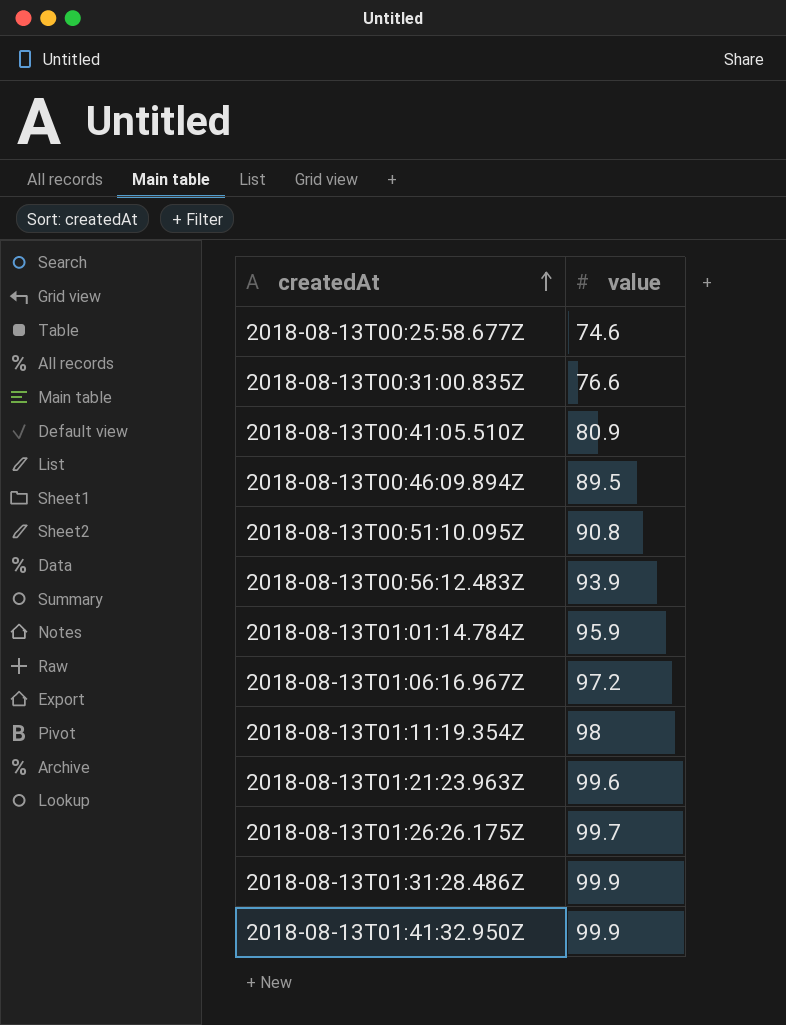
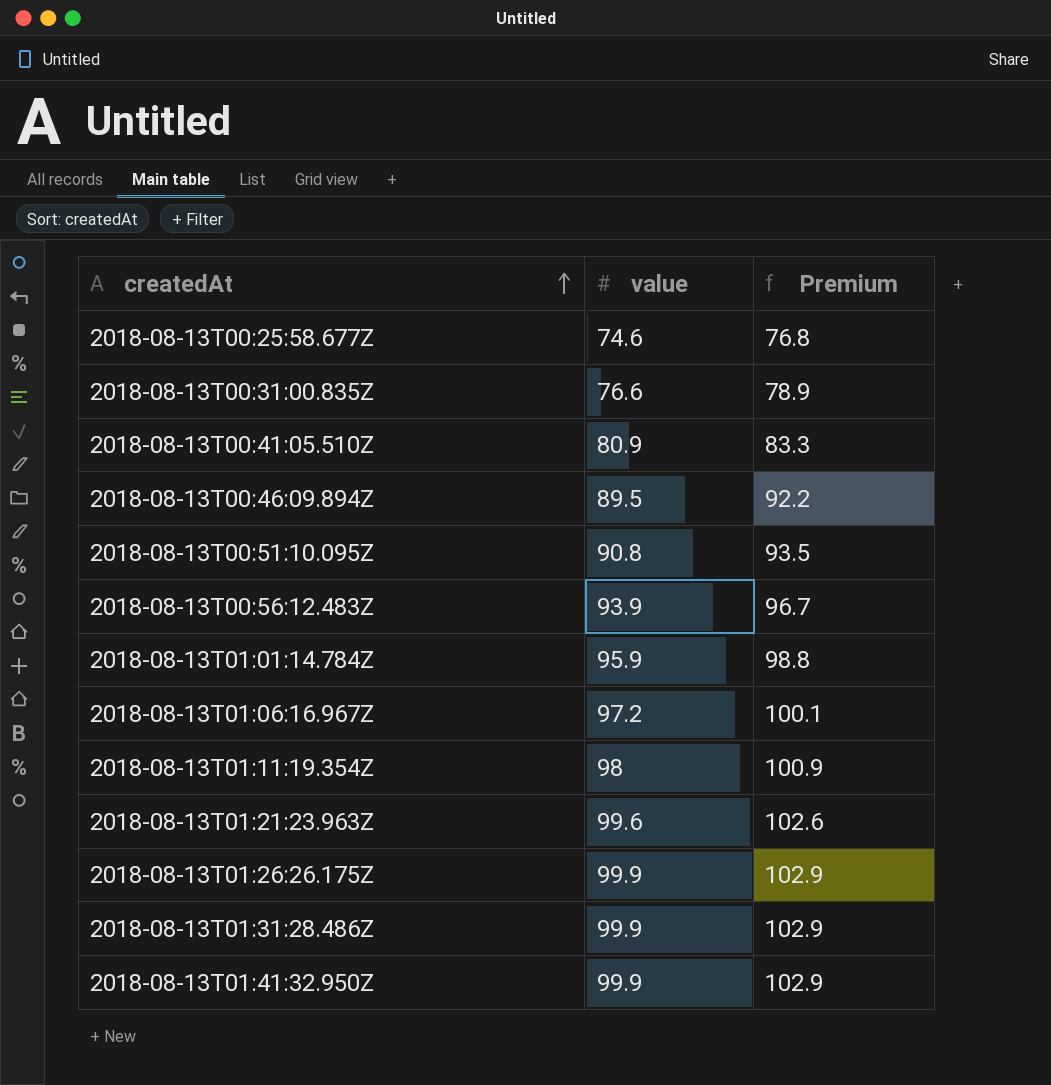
column Premium | formula: none -> [value] * 1.03
2018-08-13T01:26:26.175Z | value: 99.7 -> 99.9

